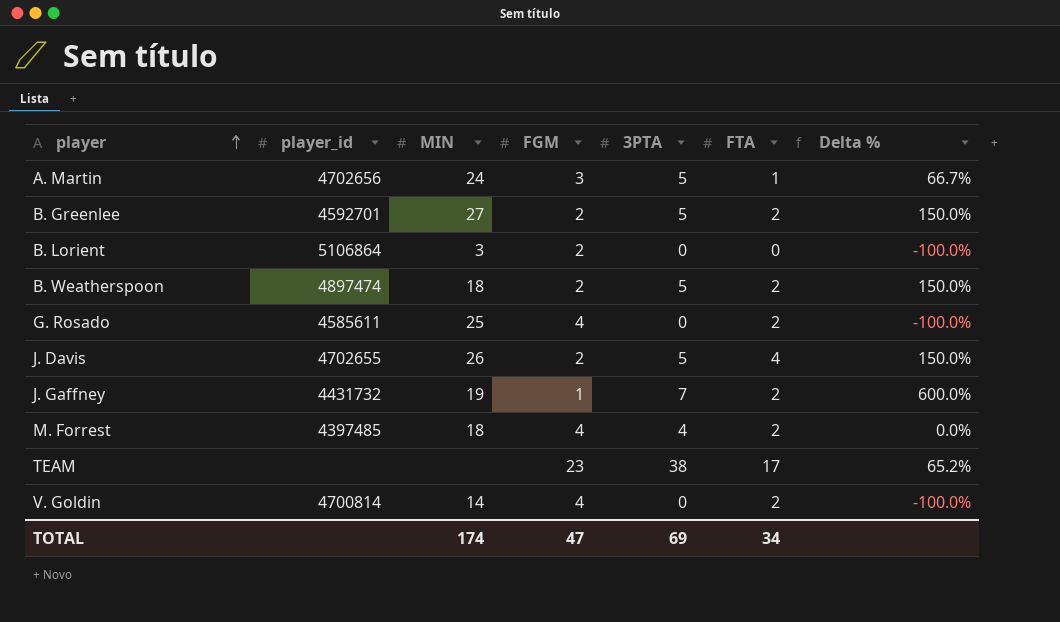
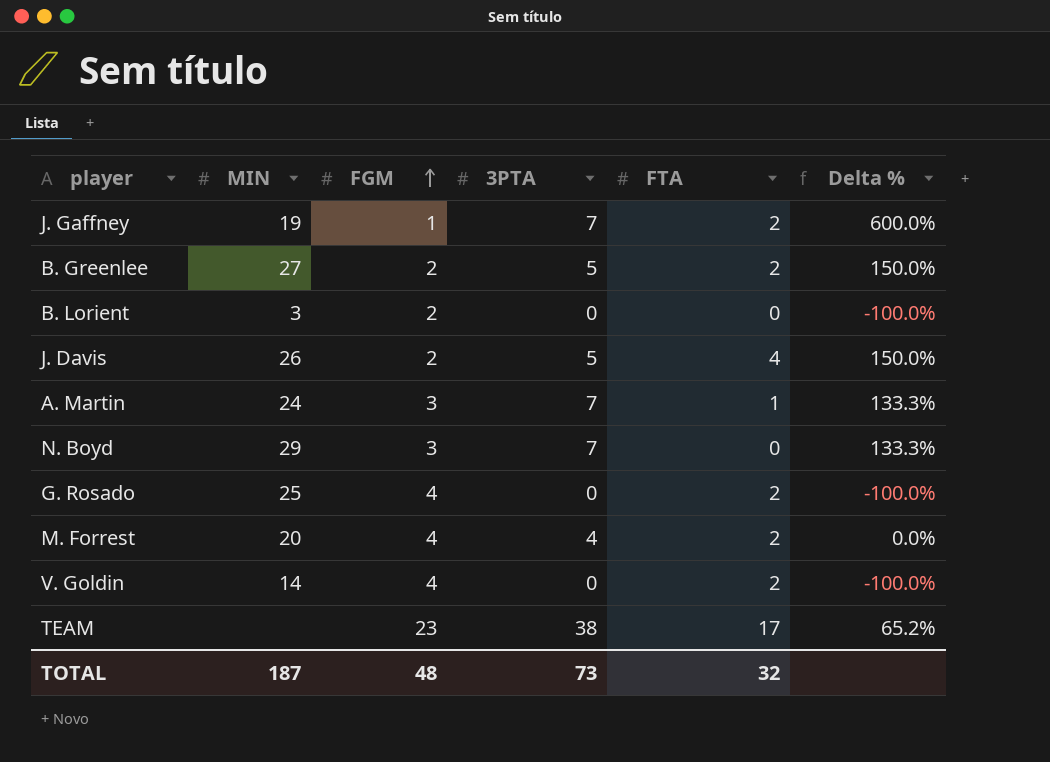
row order: player ascending -> FGM ascending
column player_id | position: 2 -> none
row B. Weatherspoon: 4897474 | 18 | 2 | 5 | 2 | 150.0% -> none
A. Martin | 3PTA: 5 -> 7
A. Martin | Delta %: 66.7% -> 133.3%
row N. Boyd: none -> 29 | 3 | 7 | 0 | 133.3%
M. Forrest | MIN: 18 -> 20
TOTAL | MIN: 174 -> 187
TOTAL | FGM: 47 -> 48
TOTAL | 3PTA: 69 -> 73
TOTAL | FTA: 34 -> 32

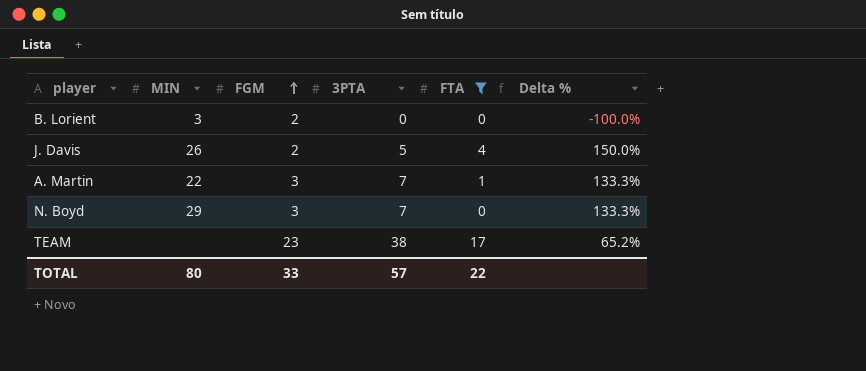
filter: none -> FTA != 2
A. Martin | MIN: 24 -> 22
TOTAL | MIN: 187 -> 80
TOTAL | FGM: 48 -> 33
TOTAL | 3PTA: 73 -> 57
TOTAL | FTA: 32 -> 22

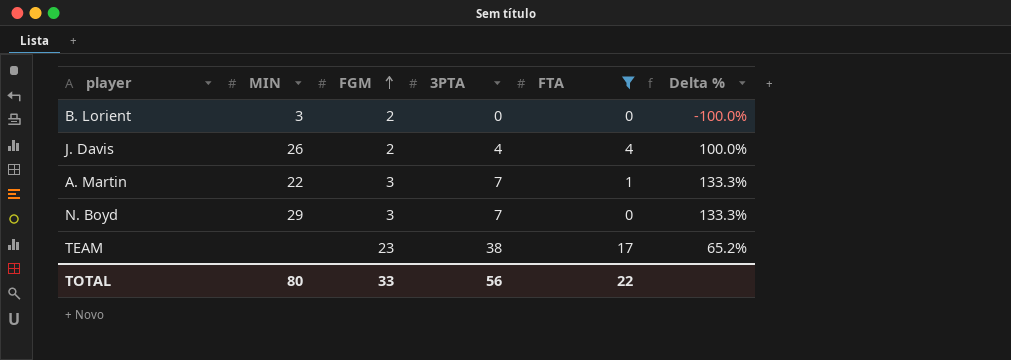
J. Davis | 3PTA: 5 -> 4
J. Davis | Delta %: 150.0% -> 100.0%
TOTAL | 3PTA: 57 -> 56

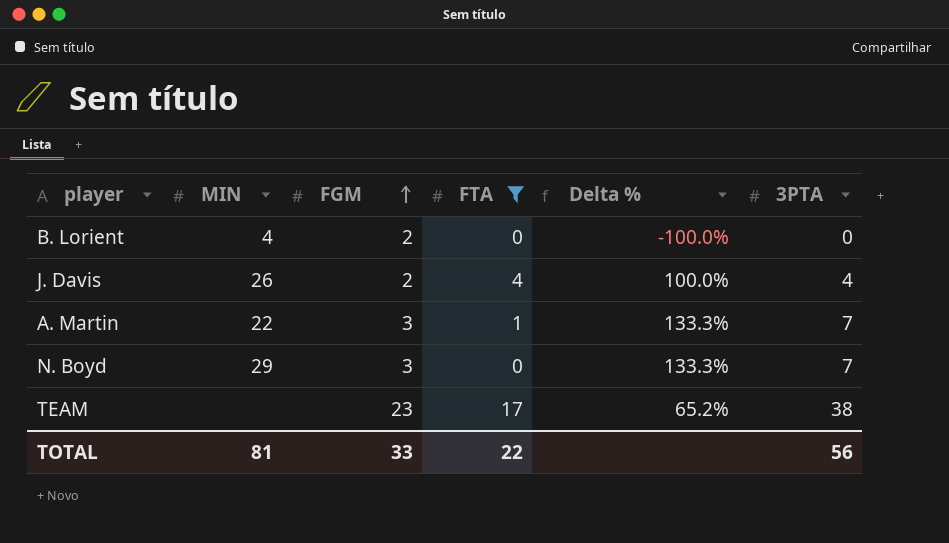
column 3PTA | position: 4 -> 6
B. Lorient | MIN: 3 -> 4
TOTAL | MIN: 80 -> 81

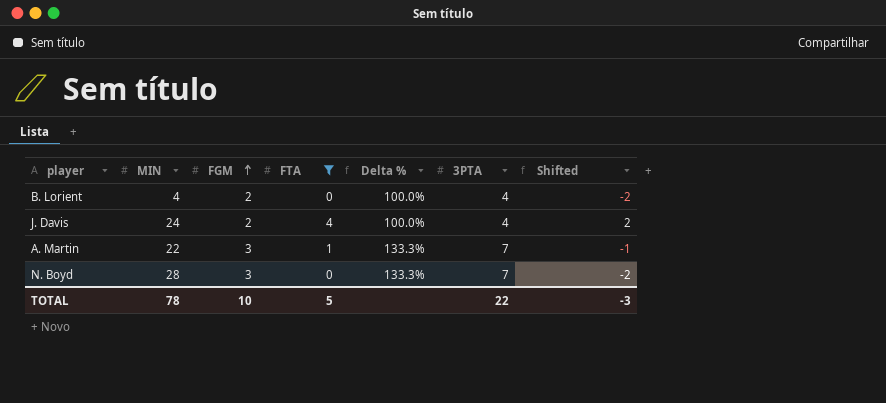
column Shifted | formula: none -> [FTA] - 2
row TEAM: none | 23 | 17 | 65.2% | 38 -> none
B. Lorient | Delta %: -100.0% -> 100.0%
B. Lorient | 3PTA: 0 -> 4
J. Davis | MIN: 26 -> 24
N. Boyd | MIN: 29 -> 28
TOTAL | MIN: 81 -> 78
TOTAL | FGM: 33 -> 10
TOTAL | FTA: 22 -> 5
TOTAL | 3PTA: 56 -> 22

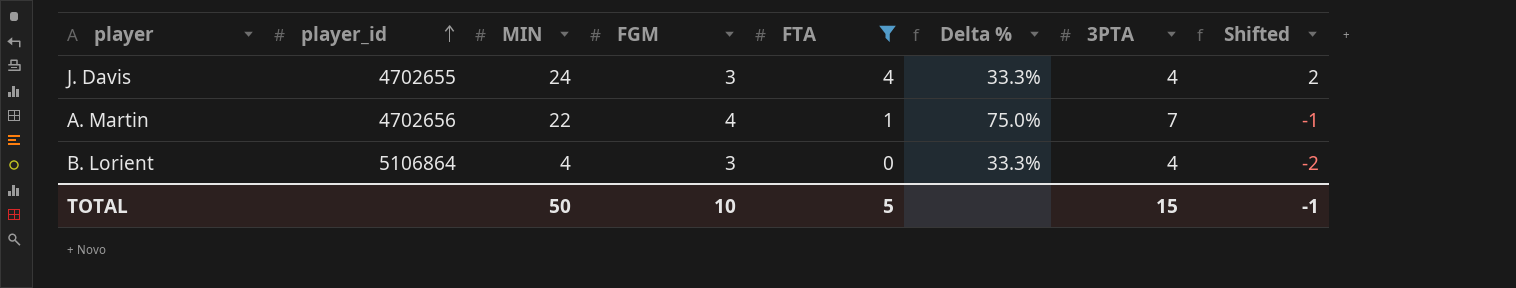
row order: FGM ascending -> player_id ascending
column player_id | position: none -> 2
row N. Boyd: 28 | 3 | 0 | 133.3% | 7 | -2 -> none
J. Davis | FGM: 2 -> 3
J. Davis | Delta %: 100.0% -> 33.3%
A. Martin | FGM: 3 -> 4
A. Martin | Delta %: 133.3% -> 75.0%
B. Lorient | FGM: 2 -> 3
B. Lorient | Delta %: 100.0% -> 33.3%
TOTAL | MIN: 78 -> 50
TOTAL | 3PTA: 22 -> 15
TOTAL | Shifted: -3 -> -1

